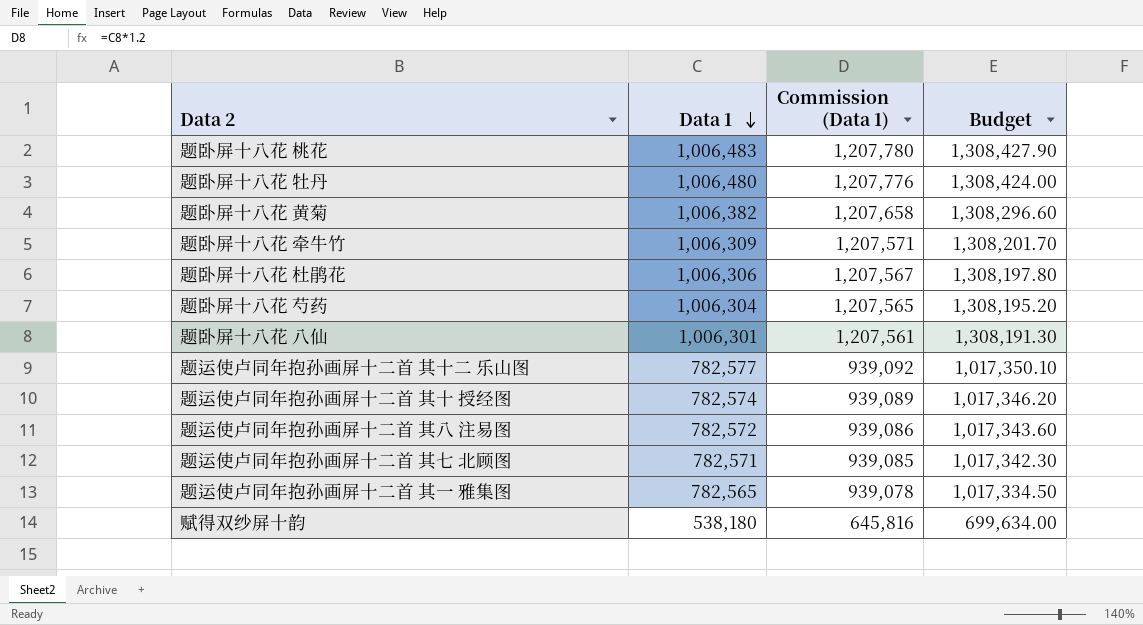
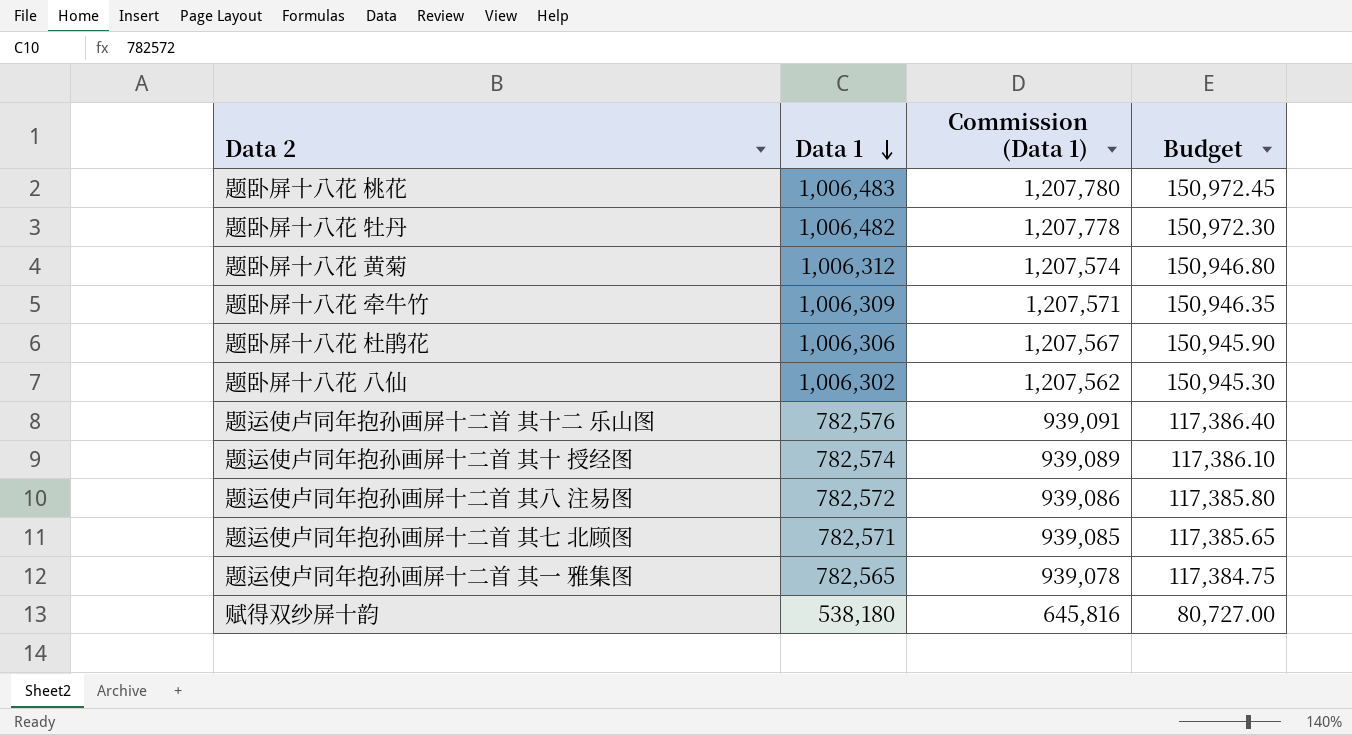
column Budget | formula: [Data 1] * 1.3 -> [Data 1] * 0.15
row 题卧屏十八花 芍药: 1,006,304 | 1,207,565 | 1,308,195.20 -> none
题卧屏十八花 牡丹 | Data 1: 1,006,480 -> 1,006,482
题卧屏十八花 牡丹 | Commission (Data 1): 1,207,776 -> 1,207,778
题卧屏十八花 黄菊 | Data 1: 1,006,382 -> 1,006,312
题卧屏十八花 黄菊 | Commission (Data 1): 1,207,658 -> 1,207,574
题卧屏十八花 八仙 | Data 1: 1,006,301 -> 1,006,302
题卧屏十八花 八仙 | Commission (Data 1): 1,207,561 -> 1,207,562
题运使卢同年抱孙画屏十二首 其十二 乐山图 | Data 1: 782,577 -> 782,576
题运使卢同年抱孙画屏十二首 其十二 乐山图 | Commission (Data 1): 939,092 -> 939,091

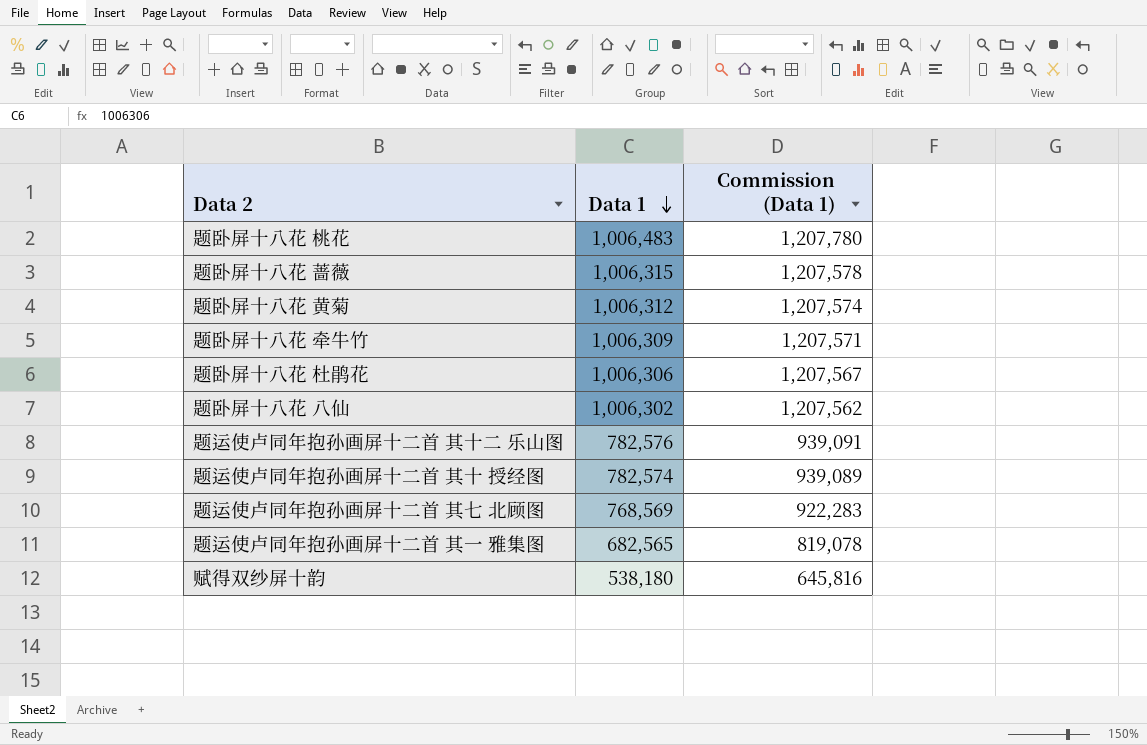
column Budget | formula: [Data 1] * 0.15 -> none
row 题卧屏十八花 牡丹: 1,006,482 | 1,207,778 | 150,972.30 -> none
row 题运使卢同年抱孙画屏十二首 其八 注易图: 782,572 | 939,086 | 117,385.80 -> none
row 题卧屏十八花 蔷薇: none -> 1,006,315 | 1,207,578
题运使卢同年抱孙画屏十二首 其七 北顾图 | Data 1: 782,571 -> 768,569
题运使卢同年抱孙画屏十二首 其七 北顾图 | Commission (Data 1): 939,085 -> 922,283
题运使卢同年抱孙画屏十二首 其一 雅集图 | Data 1: 782,565 -> 682,565
题运使卢同年抱孙画屏十二首 其一 雅集图 | Commission (Data 1): 939,078 -> 819,078

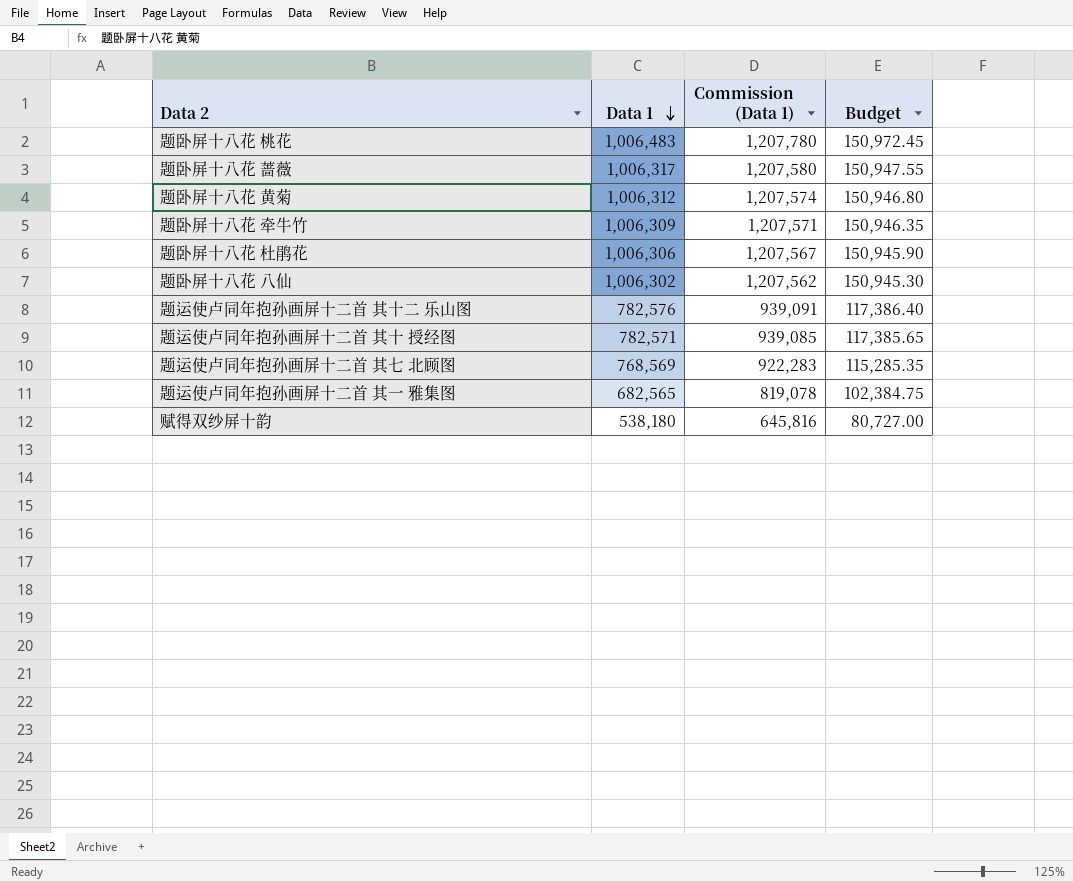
column Budget | formula: none -> [Data 1] * 0.15
题卧屏十八花 蔷薇 | Data 1: 1,006,315 -> 1,006,317
题卧屏十八花 蔷薇 | Commission (Data 1): 1,207,578 -> 1,207,580
题运使卢同年抱孙画屏十二首 其十 授经图 | Data 1: 782,574 -> 782,571
题运使卢同年抱孙画屏十二首 其十 授经图 | Commission (Data 1): 939,089 -> 939,085

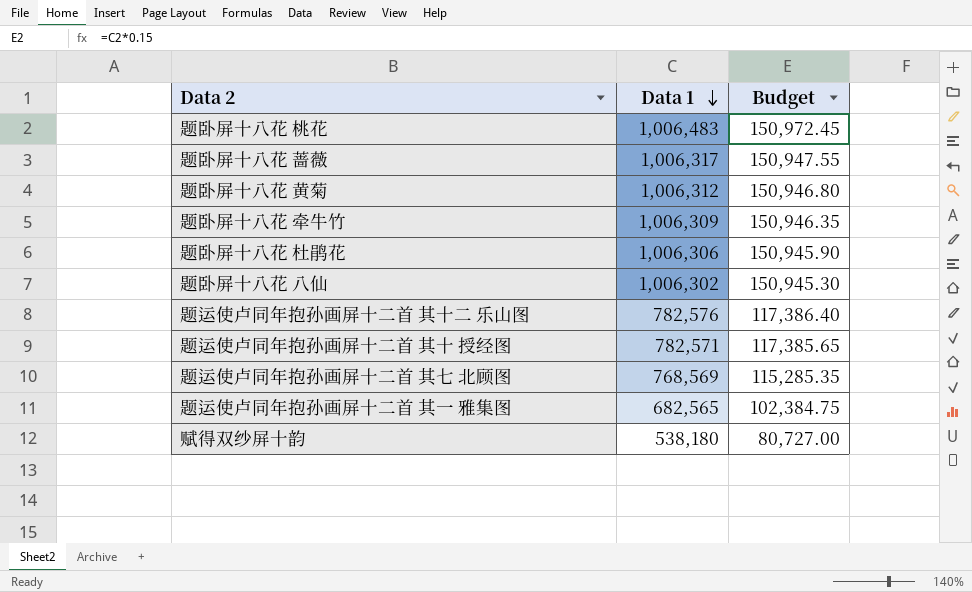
column Commission (Data 1) | formula: [Data 1] * 1.2 -> none

